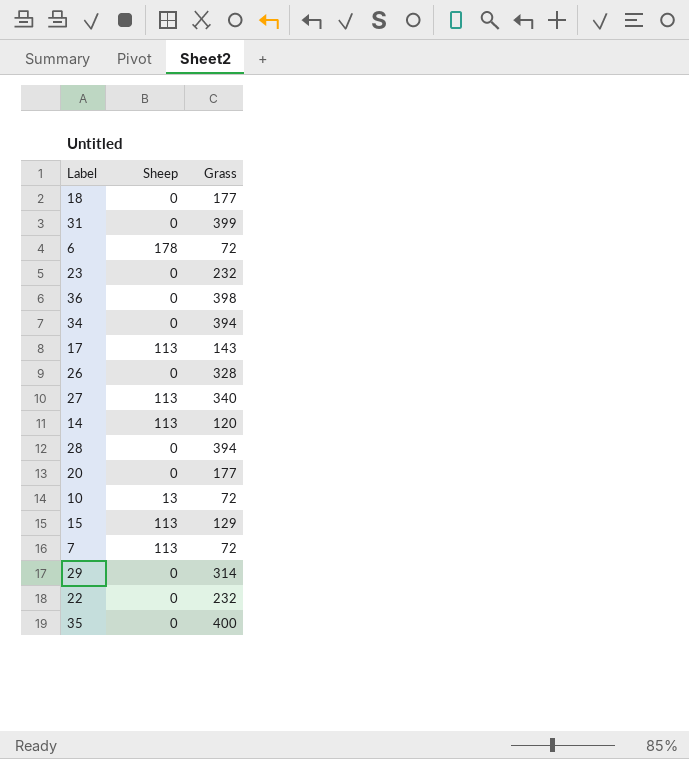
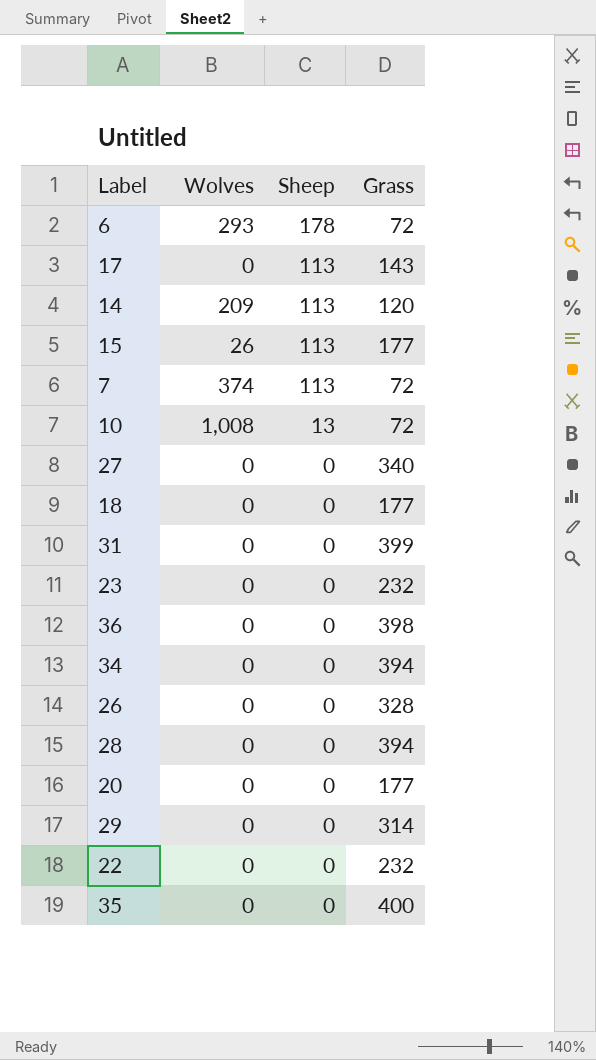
row order: none -> Sheep descending
column Wolves | position: none -> 2
15 | Grass: 129 -> 177
27 | Sheep: 113 -> 0

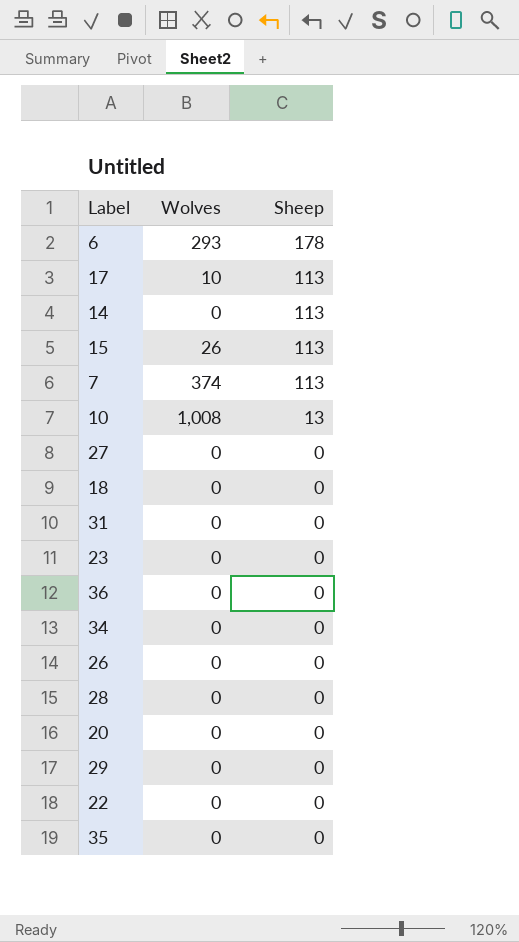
column Grass | position: 4 -> none
17 | Wolves: 0 -> 10
14 | Wolves: 209 -> 0

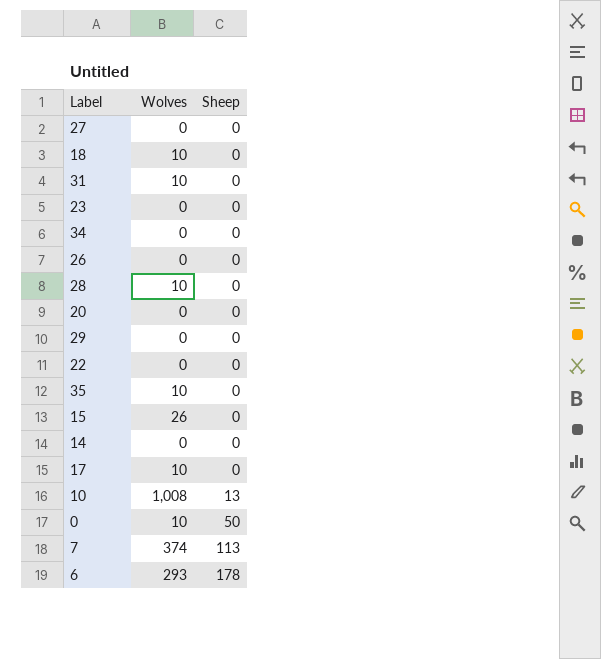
row order: Sheep descending -> Sheep ascending
row 36: 0 | 0 -> none
18 | Wolves: 0 -> 10
31 | Wolves: 0 -> 10
28 | Wolves: 0 -> 10
35 | Wolves: 0 -> 10
15 | Sheep: 113 -> 0
14 | Sheep: 113 -> 0
17 | Sheep: 113 -> 0
row 0: none -> 10 | 50

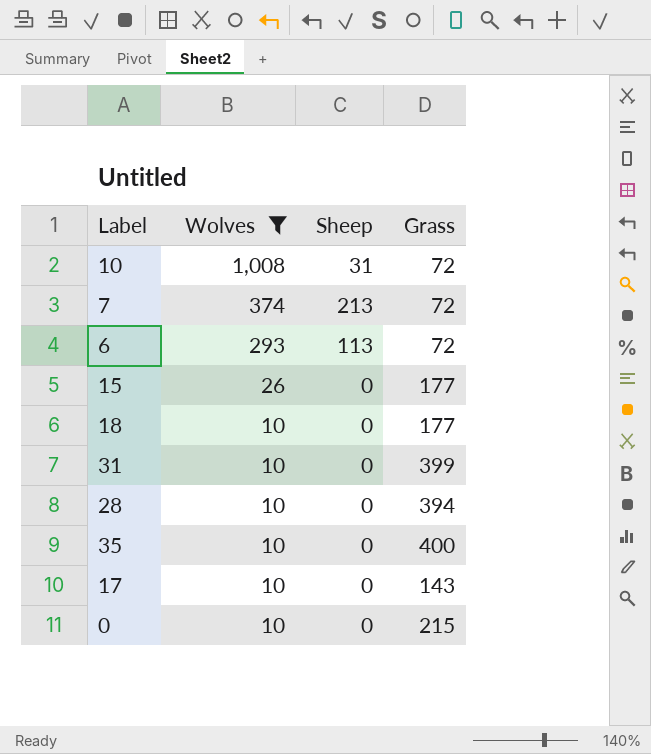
filter: none -> Wolves != 0
row order: Sheep ascending -> Wolves descending
column Grass | position: none -> 4
10 | Sheep: 13 -> 31
7 | Sheep: 113 -> 213
6 | Sheep: 178 -> 113
0 | Sheep: 50 -> 0

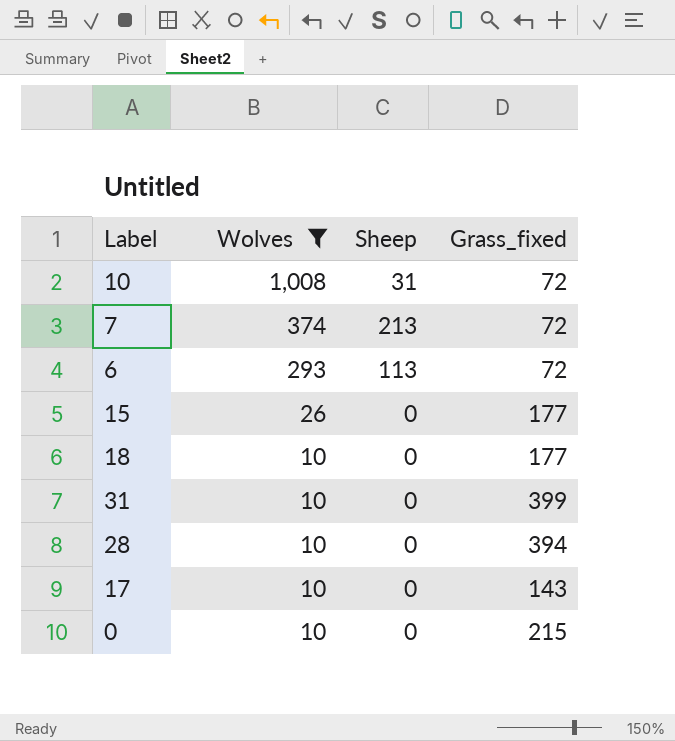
column name: Grass -> Grass_fixed
row 35: 10 | 0 | 400 -> none

